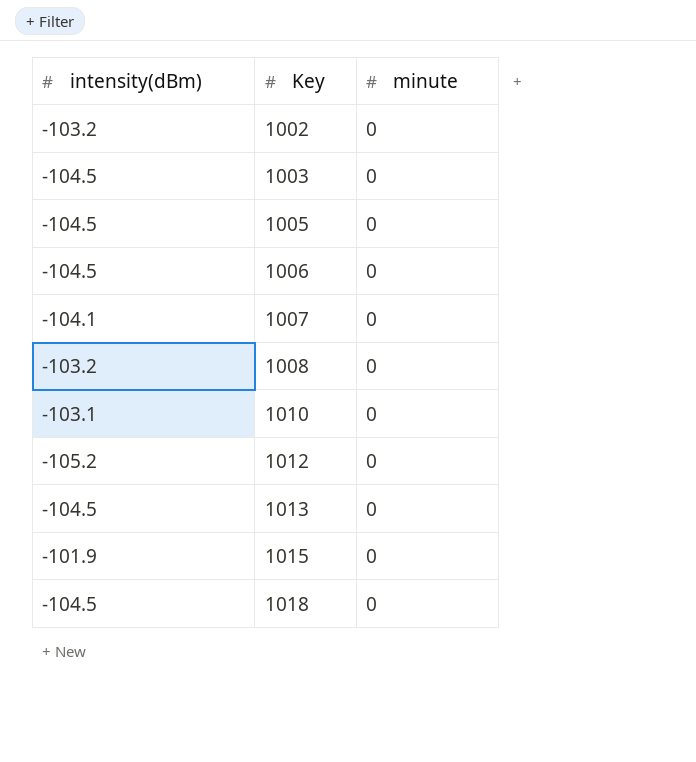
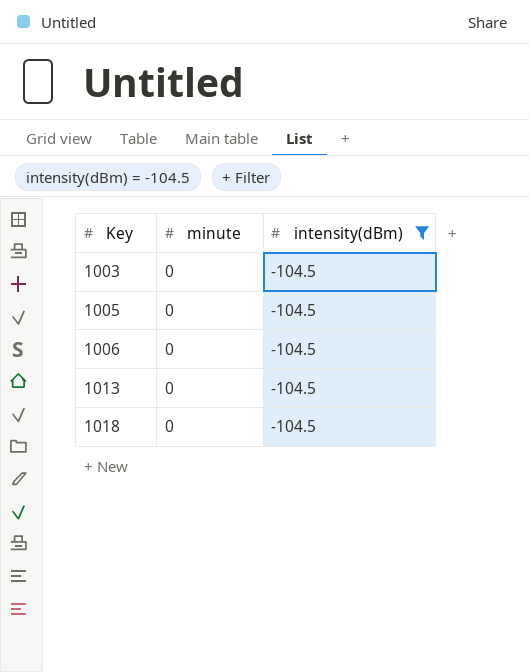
filter: none -> intensity(dBm) = -104.5
column intensity(dBm) | position: 1 -> 3

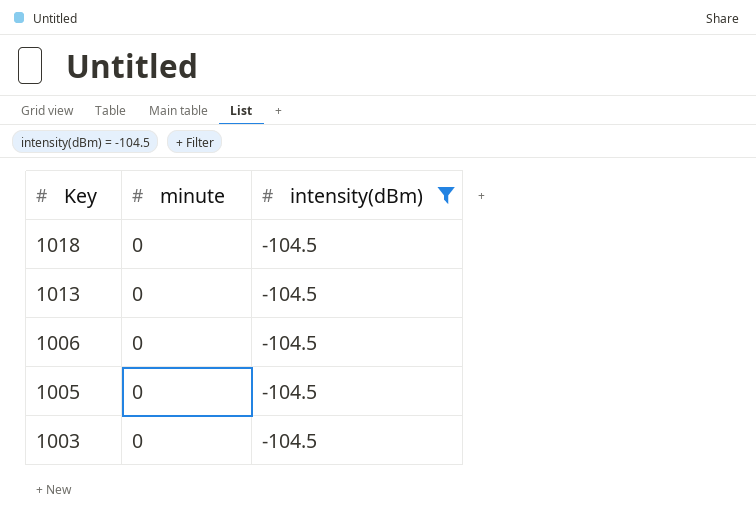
row order: Key ascending -> Key descending

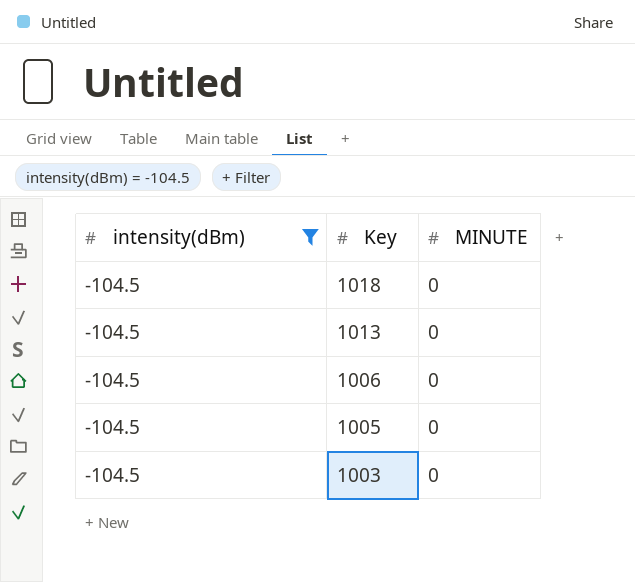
column intensity(dBm) | position: 3 -> 1
column name: minute -> MINUTE

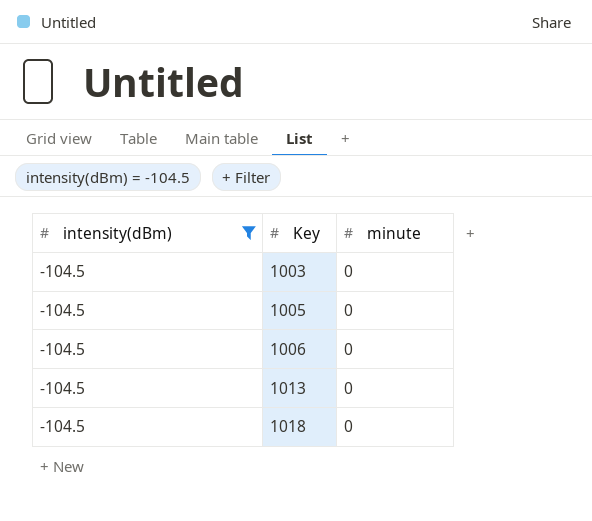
row order: Key descending -> Key ascending
column name: MINUTE -> minute

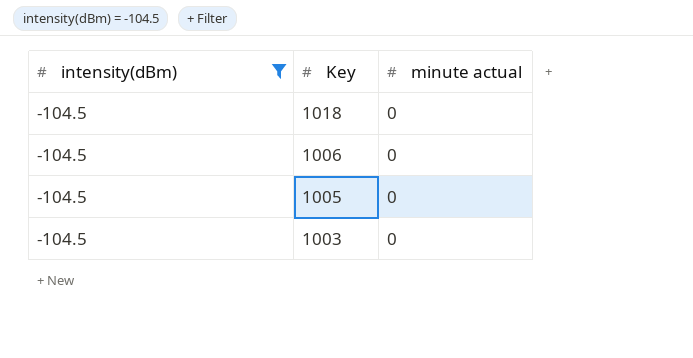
row order: Key ascending -> Key descending
column name: minute -> minute actual
row 1013: -104.5 | 0 -> none

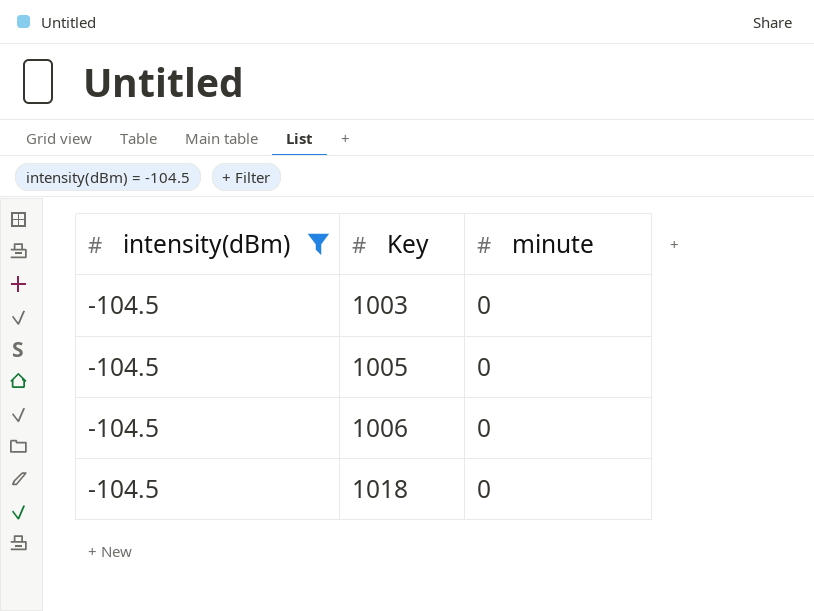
row order: Key descending -> Key ascending
column name: minute actual -> minute

